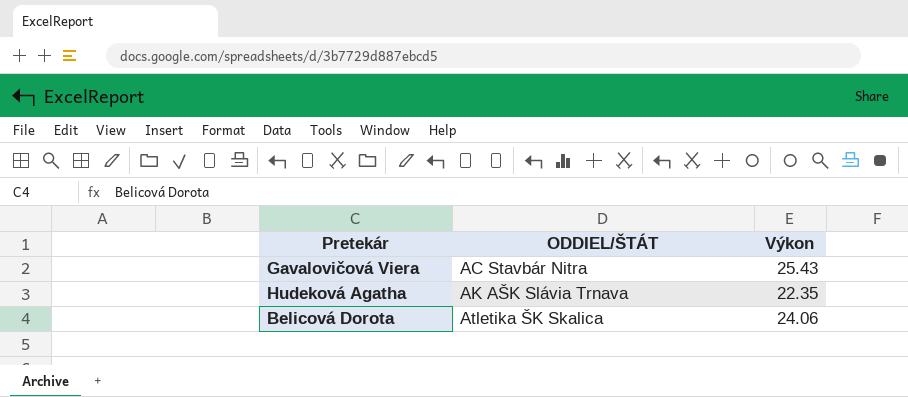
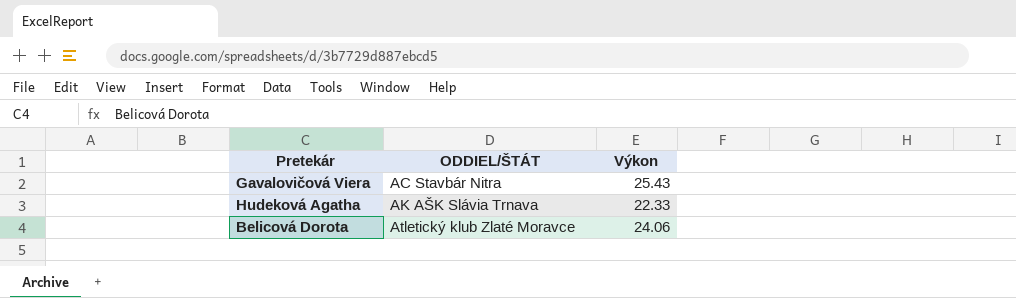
Hudeková Agatha | Výkon: 22.35 -> 22.33
Belicová Dorota | ODDIEL/ŠTÁT: Atletika ŠK Skalica -> Atletický klub Zlaté Moravce

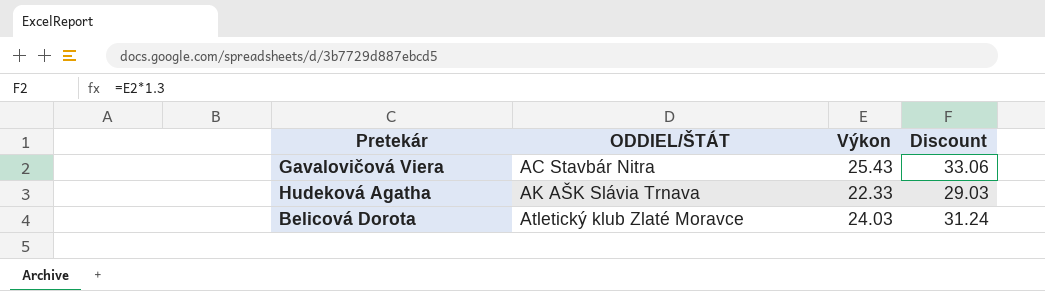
column Discount | formula: none -> [Výkon] * 1.3
Belicová Dorota | Výkon: 24.06 -> 24.03

